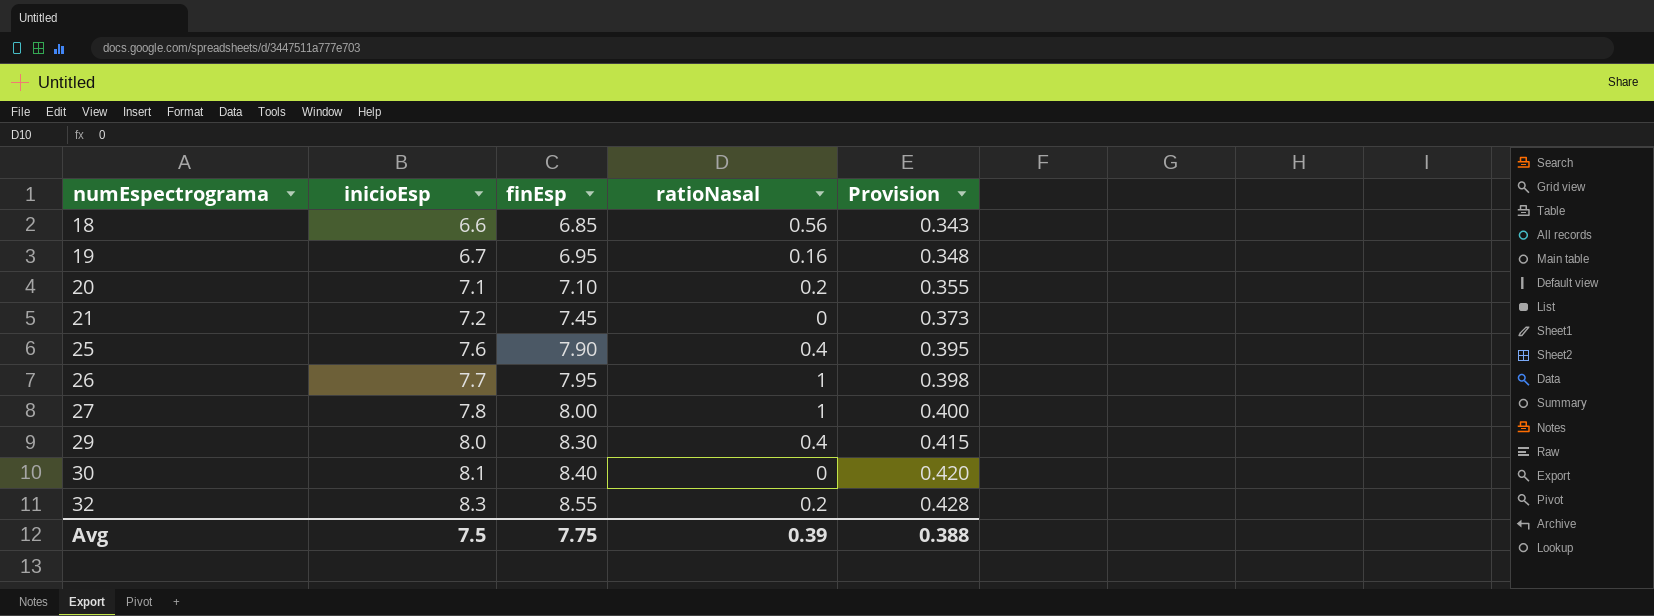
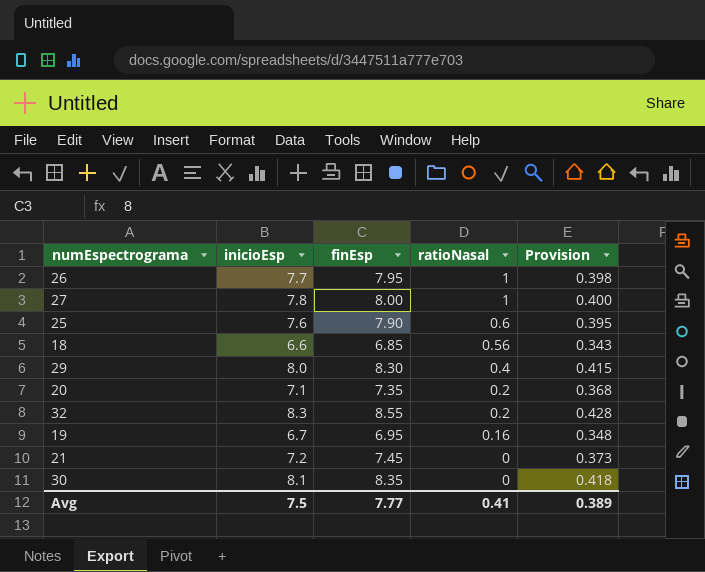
row order: numEspectrograma ascending -> ratioNasal descending
25 | ratioNasal: 0.4 -> 0.6
20 | finEsp: 7.10 -> 7.35
20 | Provision: 0.355 -> 0.368
30 | finEsp: 8.40 -> 8.35
30 | Provision: 0.420 -> 0.418
Avg | finEsp: 7.75 -> 7.77
Avg | ratioNasal: 0.39 -> 0.41
Avg | Provision: 0.388 -> 0.389

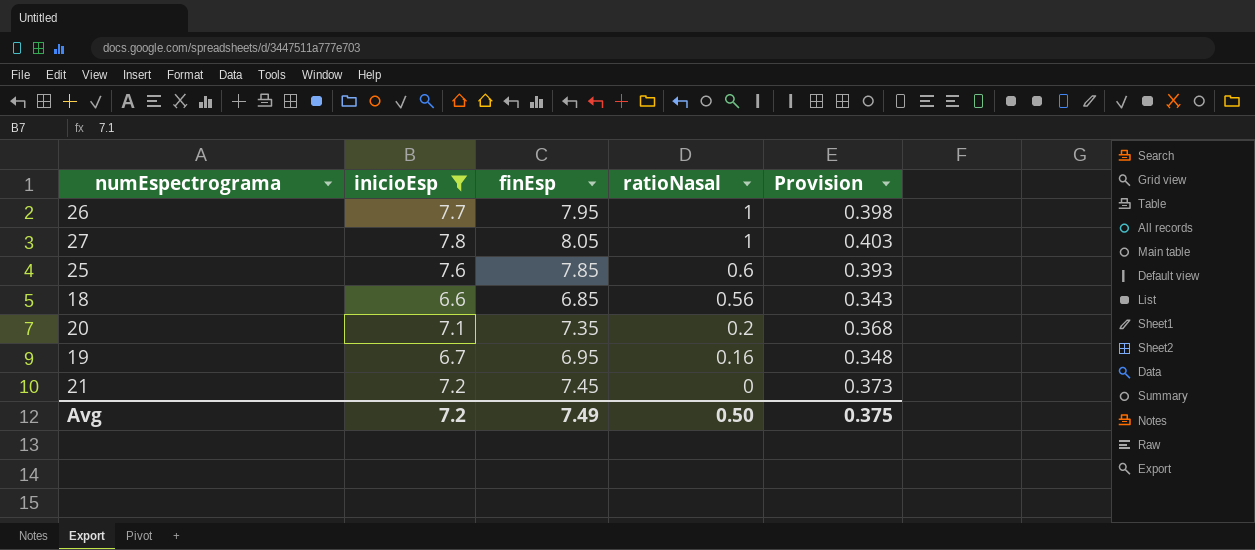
filter: none -> inicioEsp <= 7.8
27 | finEsp: 8.00 -> 8.05
27 | Provision: 0.400 -> 0.403
25 | finEsp: 7.90 -> 7.85
25 | Provision: 0.395 -> 0.393
Avg | inicioEsp: 7.5 -> 7.2
Avg | finEsp: 7.77 -> 7.49
Avg | ratioNasal: 0.41 -> 0.50
Avg | Provision: 0.389 -> 0.375

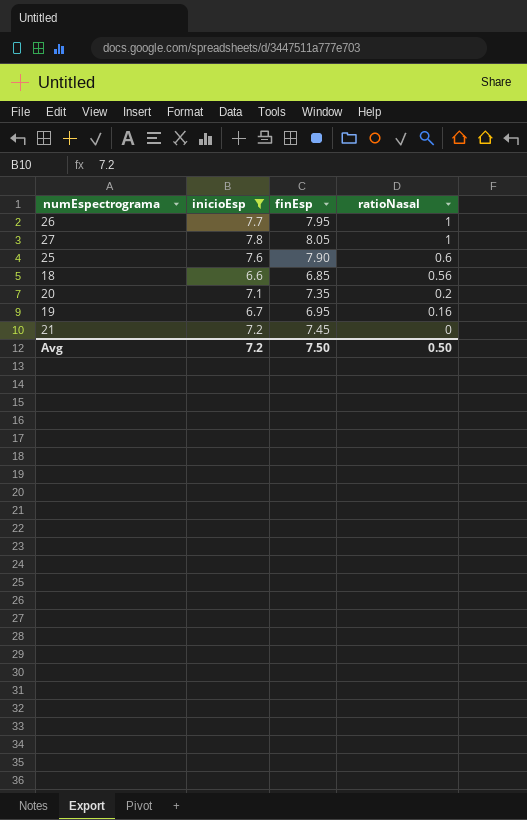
column Provision | formula: [finEsp] * 0.05 -> none
25 | finEsp: 7.85 -> 7.90
Avg | finEsp: 7.49 -> 7.50

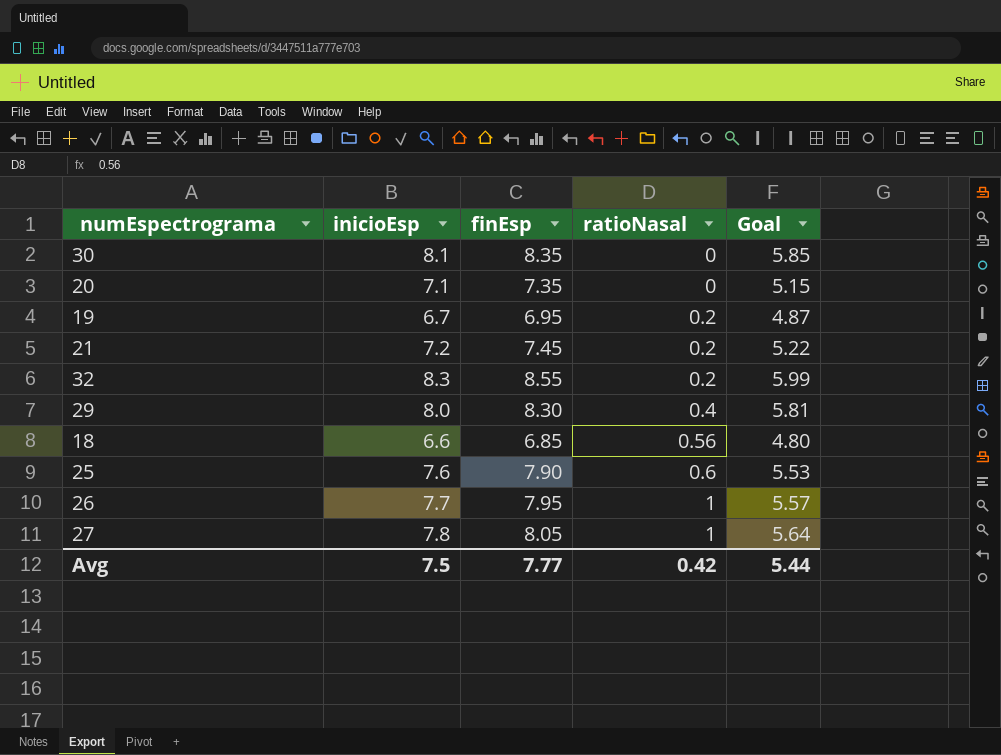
filter: inicioEsp <= 7.8 -> none
row order: ratioNasal descending -> ratioNasal ascending
column Goal | formula: none -> [finEsp] * 0.7
20 | ratioNasal: 0.2 -> 0
19 | ratioNasal: 0.16 -> 0.2
21 | ratioNasal: 0 -> 0.2
Avg | inicioEsp: 7.2 -> 7.5
Avg | finEsp: 7.50 -> 7.77
Avg | ratioNasal: 0.50 -> 0.42

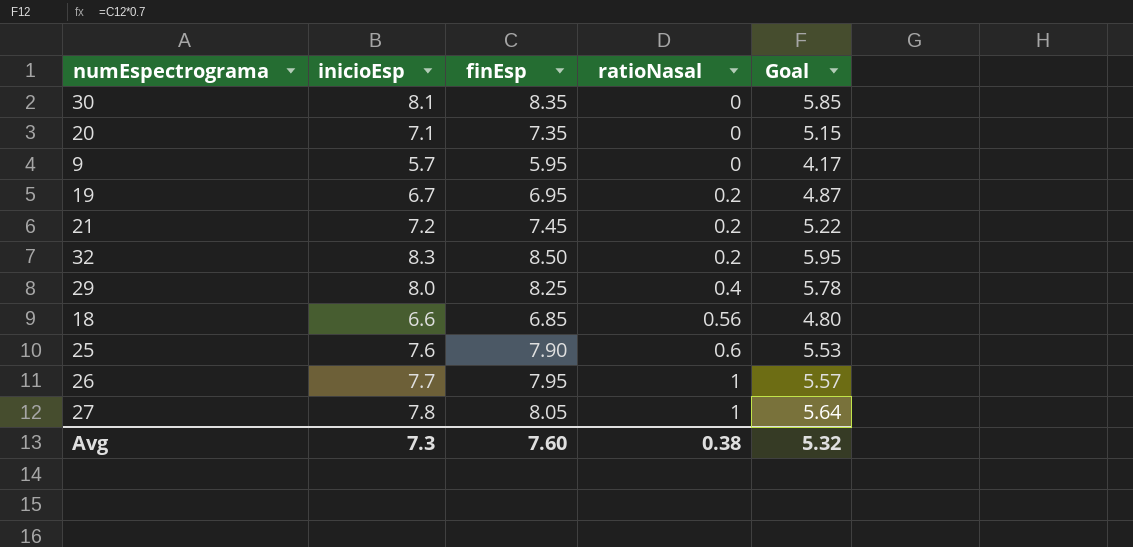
row 9: none -> 5.7 | 5.95 | 0 | 4.17
32 | finEsp: 8.55 -> 8.50
32 | Goal: 5.99 -> 5.95
29 | finEsp: 8.30 -> 8.25
29 | Goal: 5.81 -> 5.78
Avg | inicioEsp: 7.5 -> 7.3
Avg | finEsp: 7.77 -> 7.60
Avg | ratioNasal: 0.42 -> 0.38
Avg | Goal: 5.44 -> 5.32

